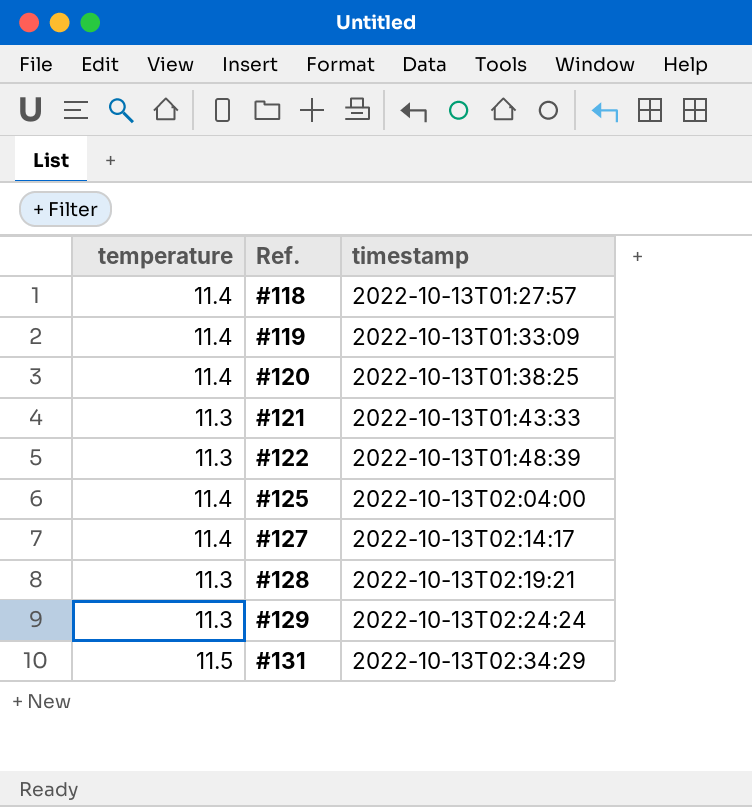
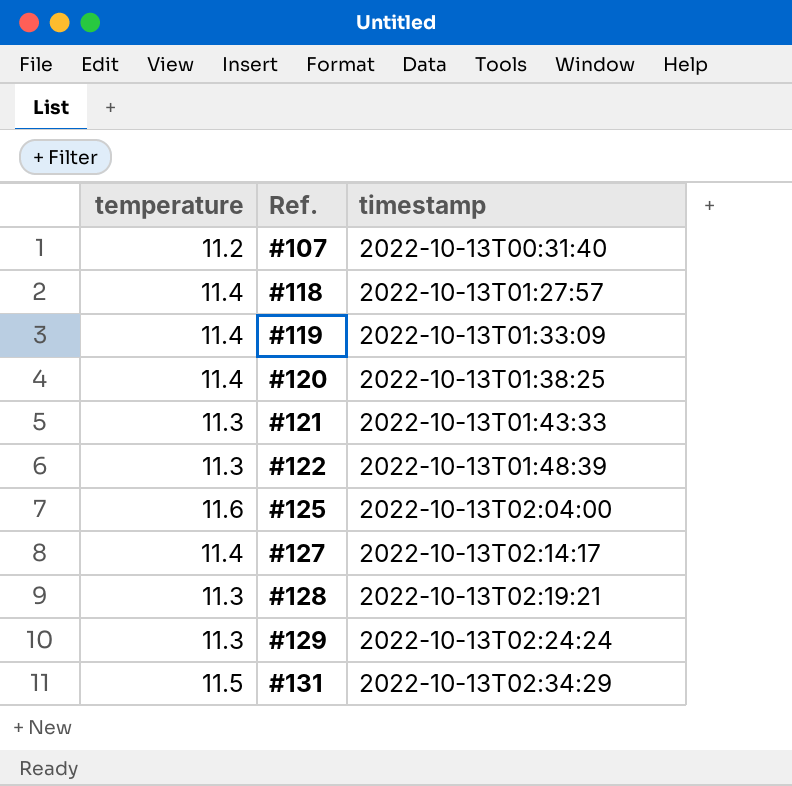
row #107: none -> 11.2 | 2022-10-13T00:31:40
#125 | temperature: 11.4 -> 11.6

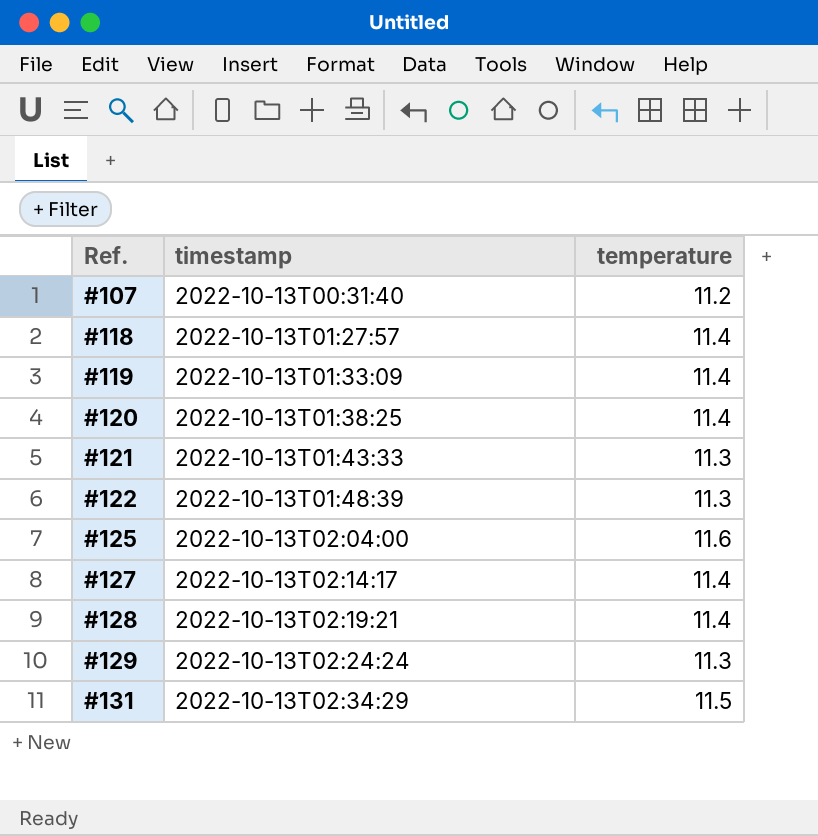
column temperature | position: 1 -> 3
#128 | temperature: 11.3 -> 11.4

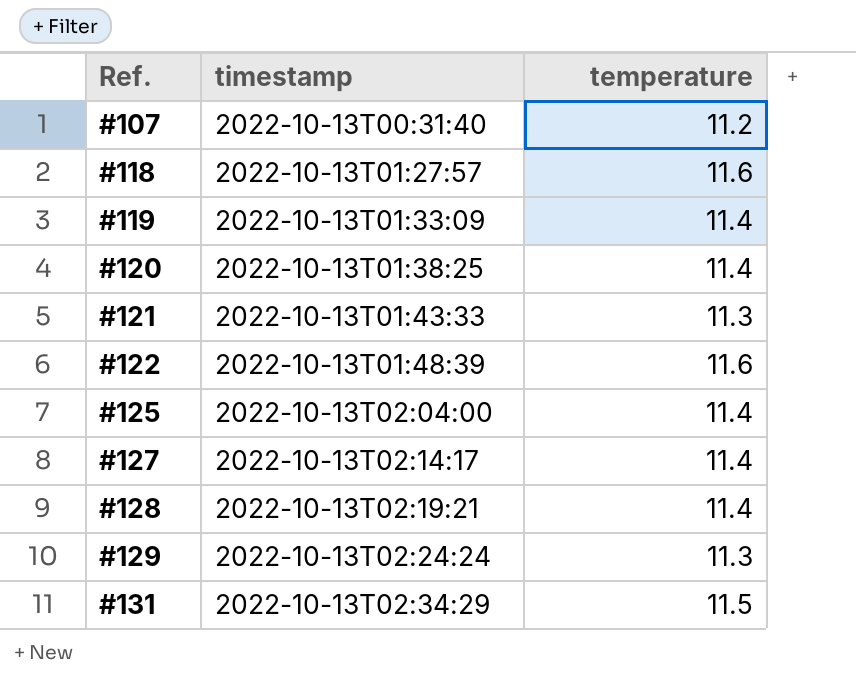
#118 | temperature: 11.4 -> 11.6
#122 | temperature: 11.3 -> 11.6
#125 | temperature: 11.6 -> 11.4

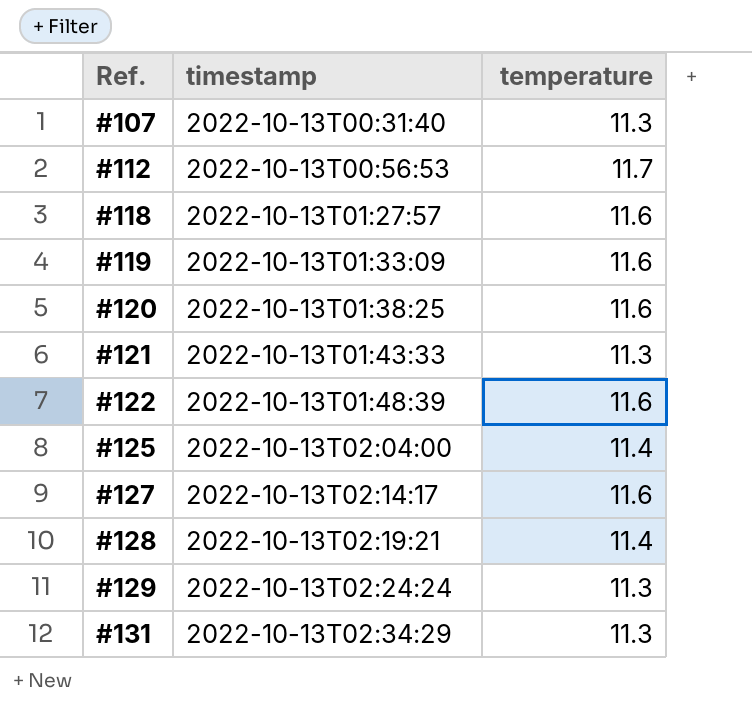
#107 | temperature: 11.2 -> 11.3
row #112: none -> 2022-10-13T00:56:53 | 11.7
#119 | temperature: 11.4 -> 11.6
#120 | temperature: 11.4 -> 11.6
#127 | temperature: 11.4 -> 11.6
#131 | temperature: 11.5 -> 11.3

